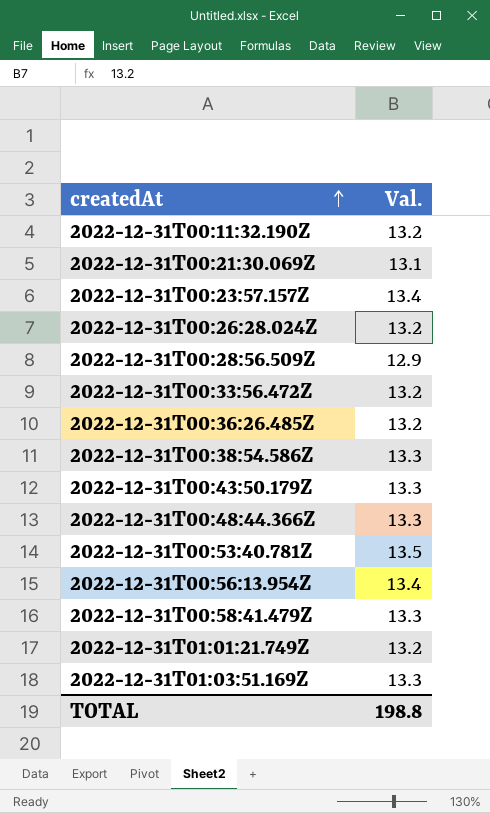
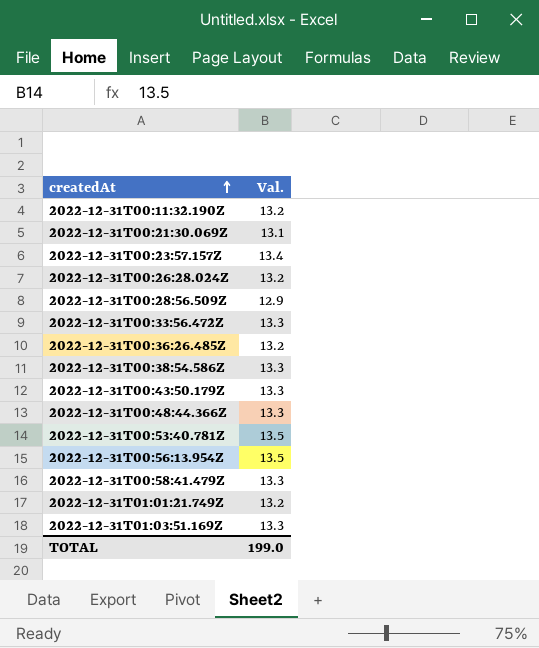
2022-12-31T00:33:56.472Z | Val.: 13.2 -> 13.3
2022-12-31T00:56:13.954Z | Val.: 13.4 -> 13.5
TOTAL | Val.: 198.8 -> 199.0

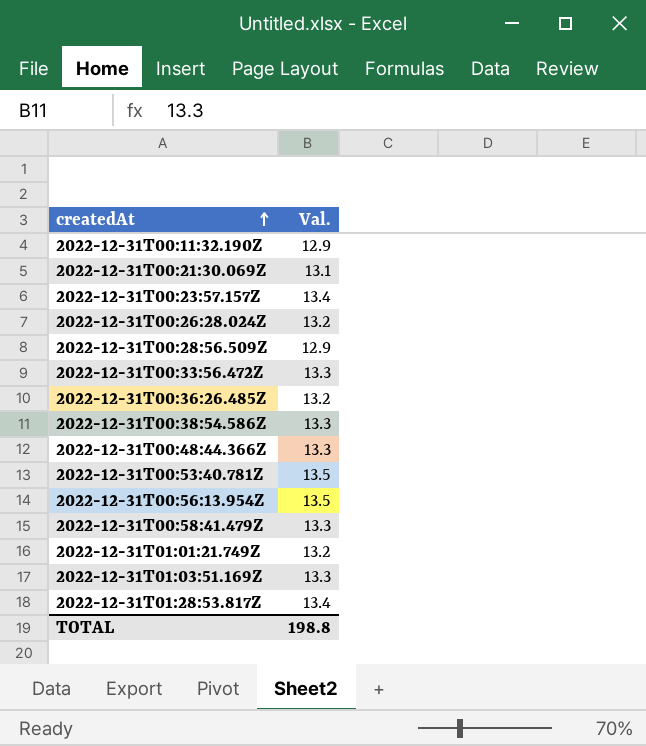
row 2022-12-31T00:43:50.179Z: 13.3 -> none
2022-12-31T00:11:32.190Z | Val.: 13.2 -> 12.9
row 2022-12-31T01:28:53.817Z: none -> 13.4
TOTAL | Val.: 199.0 -> 198.8

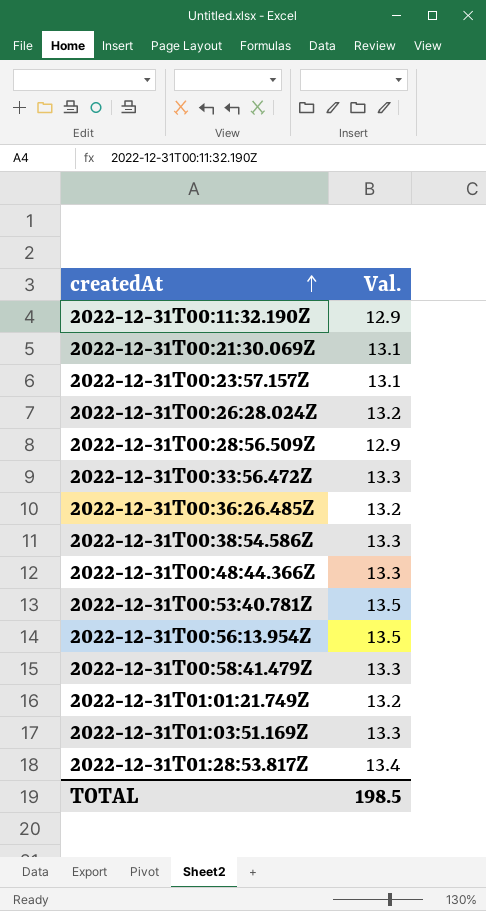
2022-12-31T00:23:57.157Z | Val.: 13.4 -> 13.1
TOTAL | Val.: 198.8 -> 198.5

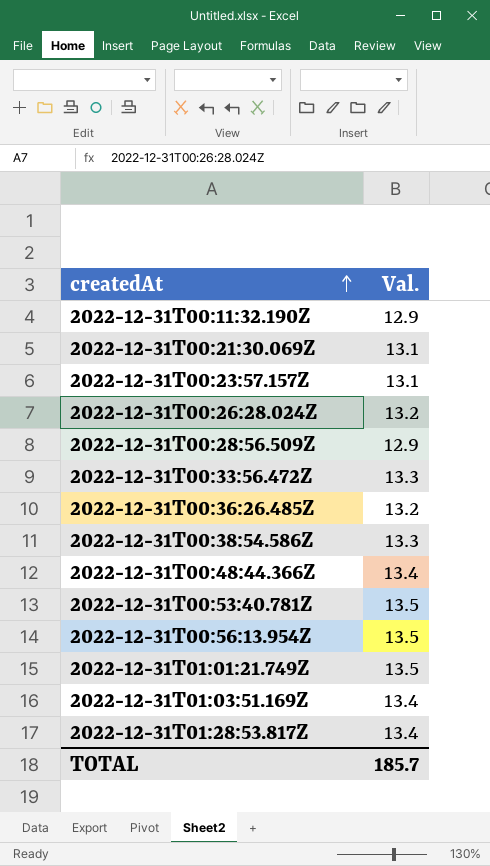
row 2022-12-31T00:58:41.479Z: 13.3 -> none
2022-12-31T00:48:44.366Z | Val.: 13.3 -> 13.4
2022-12-31T01:01:21.749Z | Val.: 13.2 -> 13.5
2022-12-31T01:03:51.169Z | Val.: 13.3 -> 13.4
TOTAL | Val.: 198.5 -> 185.7

